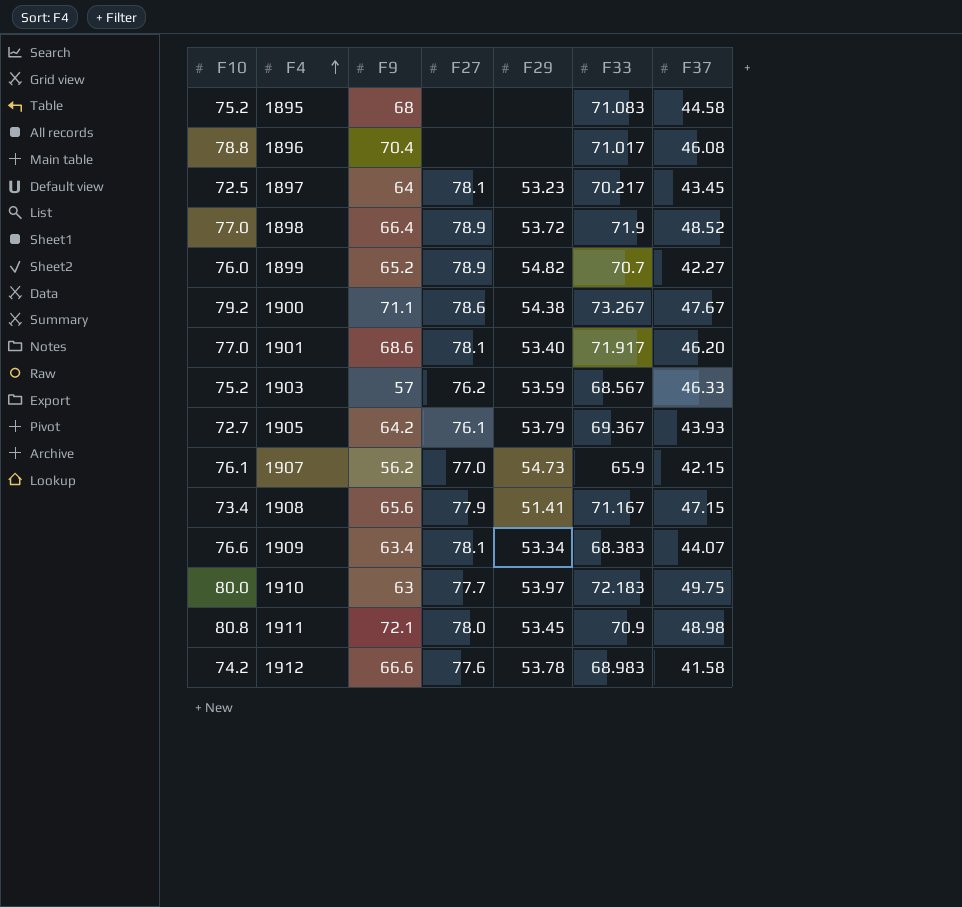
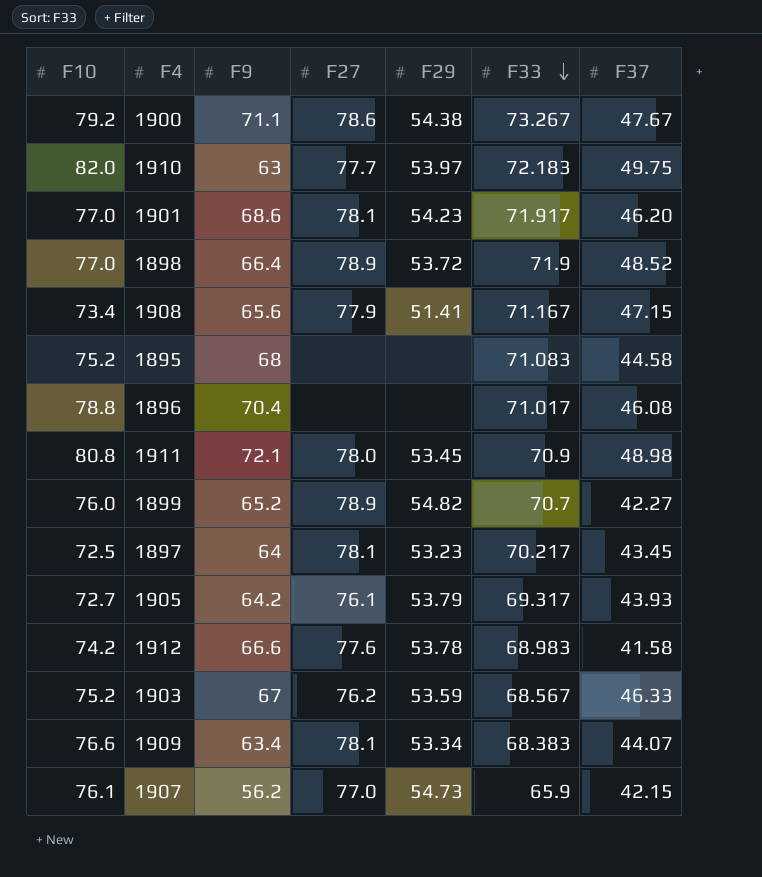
row order: F4 ascending -> F33 descending
1910 | F10: 80.0 -> 82.0
1901 | F29: 53.40 -> 54.23
1905 | F33: 69.367 -> 69.317
1903 | F9: 57 -> 67

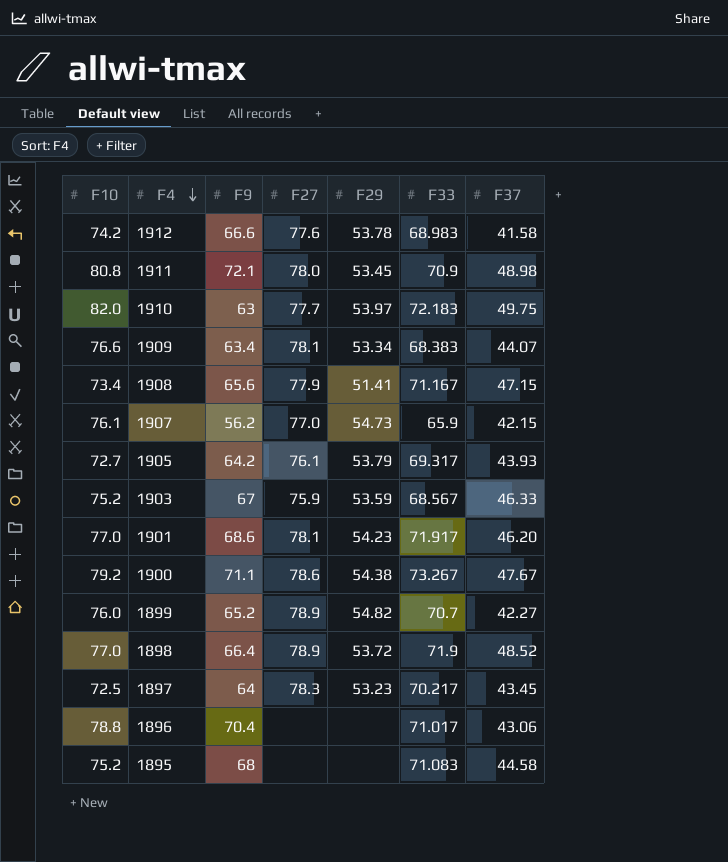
row order: F33 descending -> F4 descending
1903 | F27: 76.2 -> 75.9
1897 | F27: 78.1 -> 78.3
1896 | F37: 46.08 -> 43.06

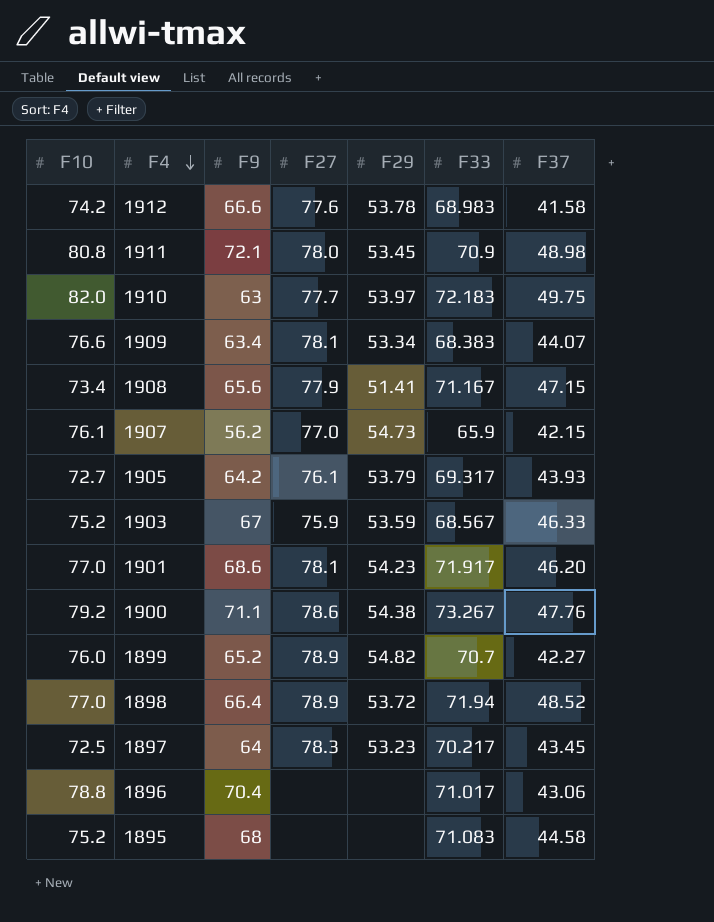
1900 | F37: 47.67 -> 47.76
1898 | F33: 71.9 -> 71.94

